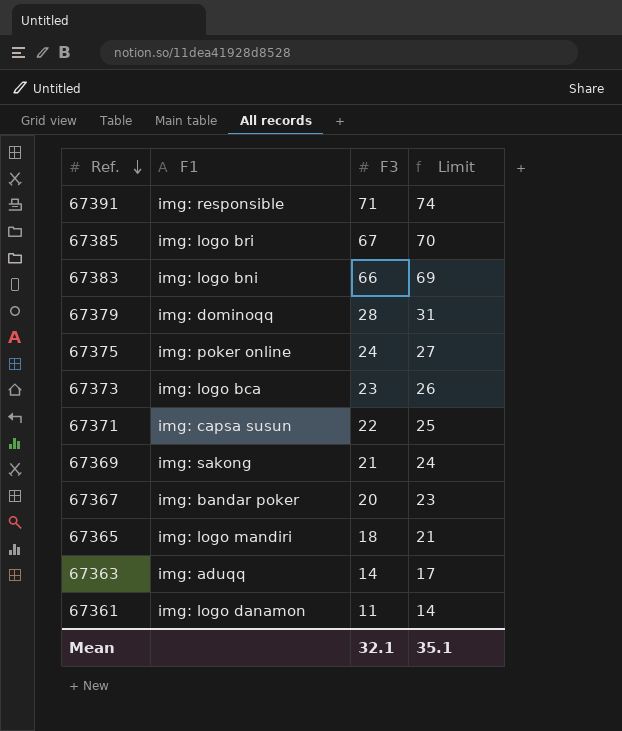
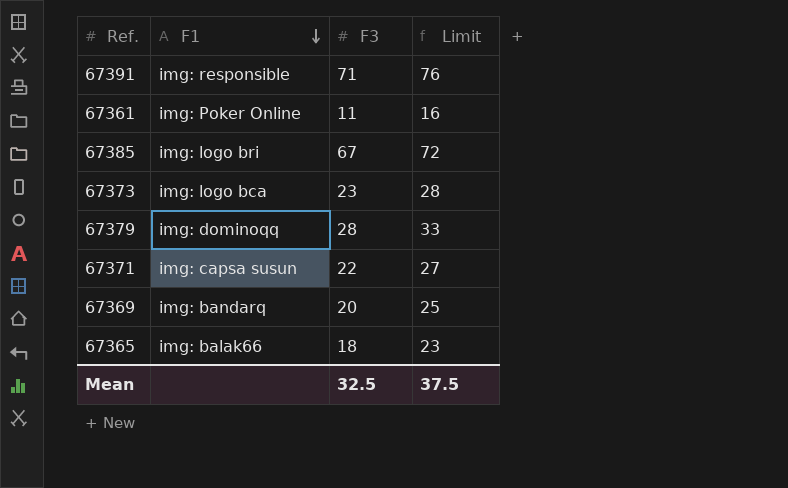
row order: Ref. descending -> F1 descending
column Limit | formula: [F3] + 3 -> [F3] + 5
row 67383: img: logo bni | 66 | 69 -> none
row 67375: img: poker online | 24 | 27 -> none
row 67367: img: bandar poker | 20 | 23 -> none
row 67363: img: aduqq | 14 | 17 -> none
67361 | F1: img: logo danamon -> img: Poker Online
67369 | F1: img: sakong -> img: bandarq
67369 | F3: 21 -> 20
67365 | F1: img: logo mandiri -> img: balak66
Mean | F3: 32.1 -> 32.5
Mean | Limit: 35.1 -> 37.5

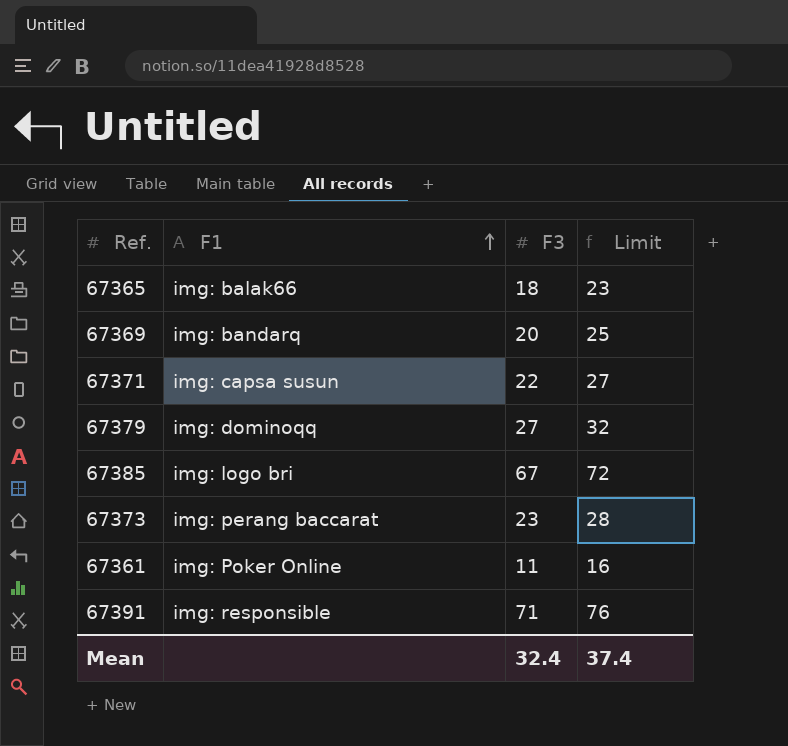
row order: F1 descending -> F1 ascending
67379 | F3: 28 -> 27
67379 | Limit: 33 -> 32
67373 | F1: img: logo bca -> img: perang baccarat
Mean | F3: 32.5 -> 32.4
Mean | Limit: 37.5 -> 37.4

